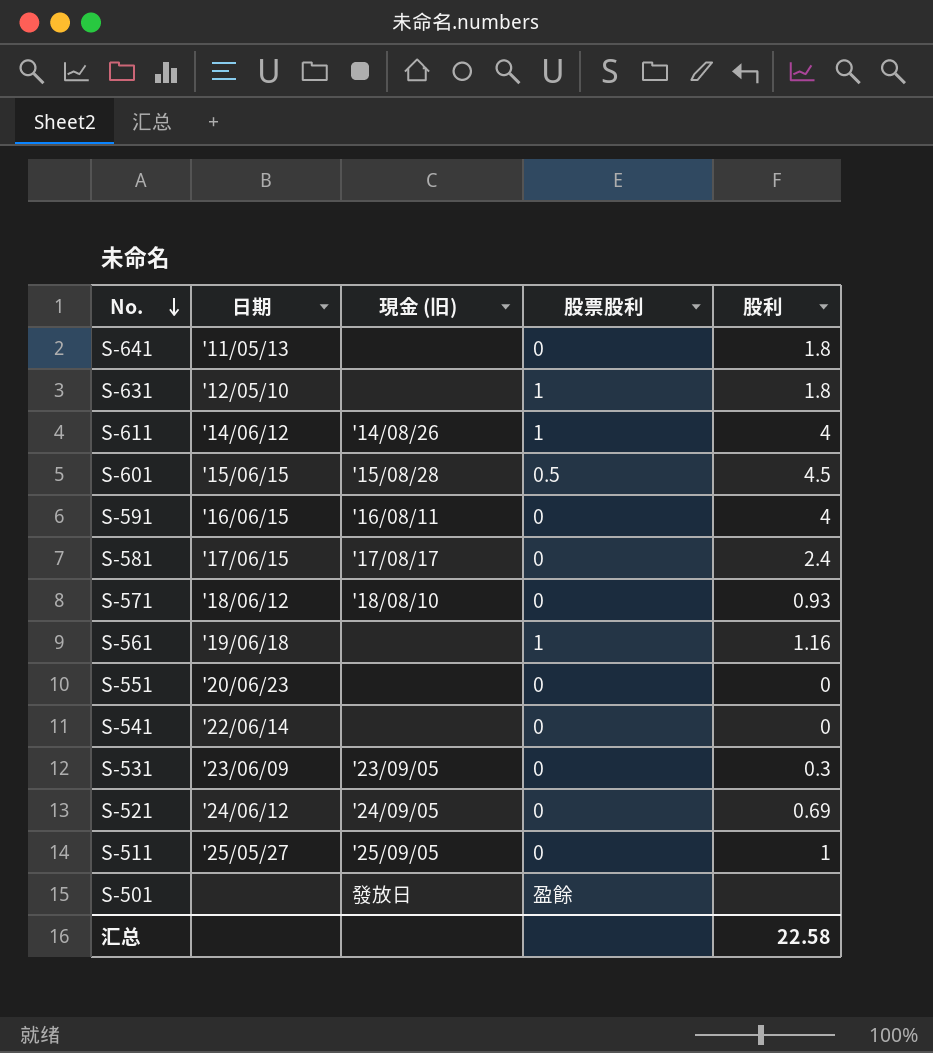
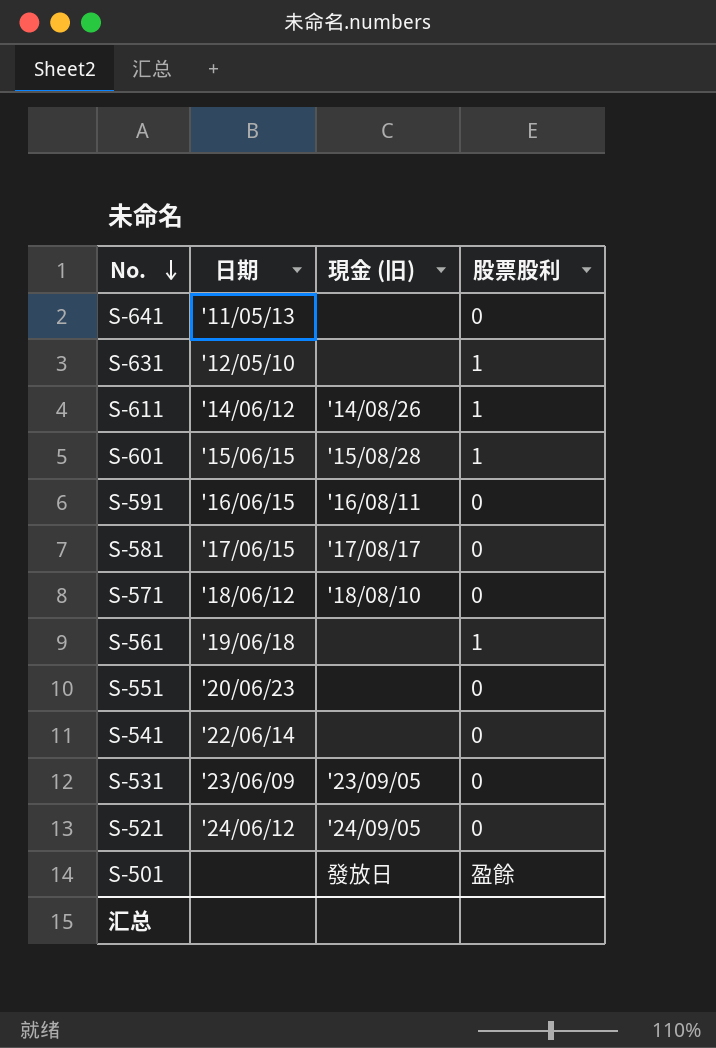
column 股利 | position: 5 -> none
row S-511: '25/05/27 | '25/09/05 | 0 | 1 -> none
S-601 | 股票股利: 0.5 -> 1

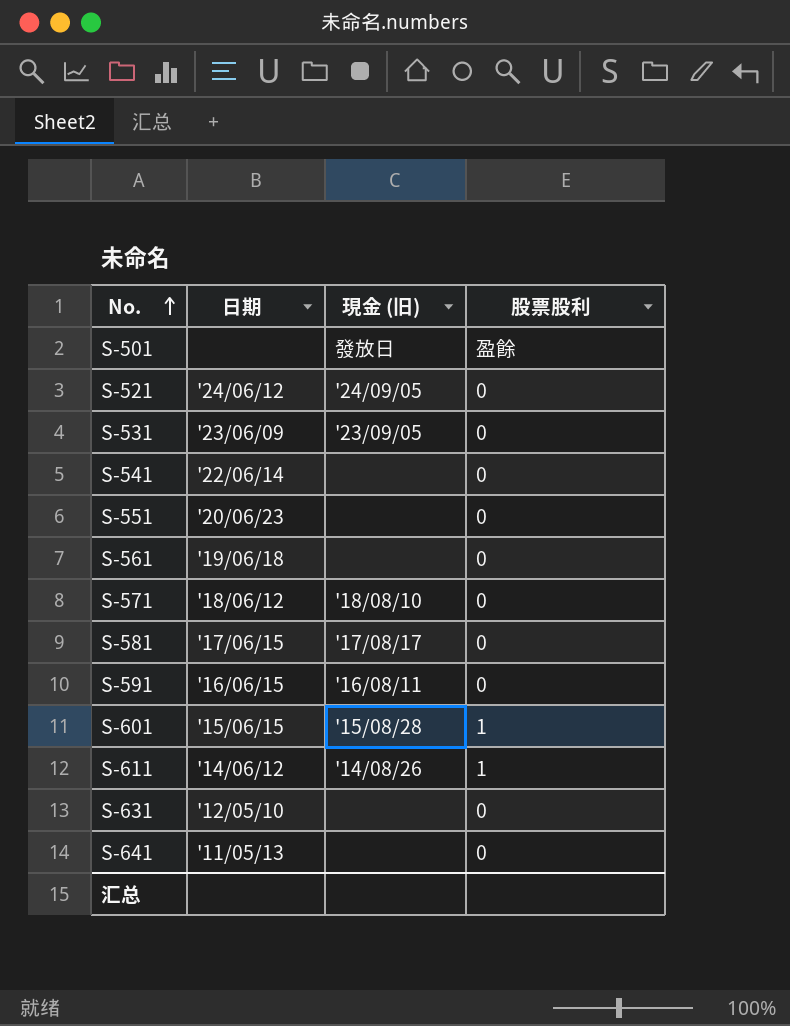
row order: No. descending -> No. ascending
S-561 | 股票股利: 1 -> 0
S-631 | 股票股利: 1 -> 0

